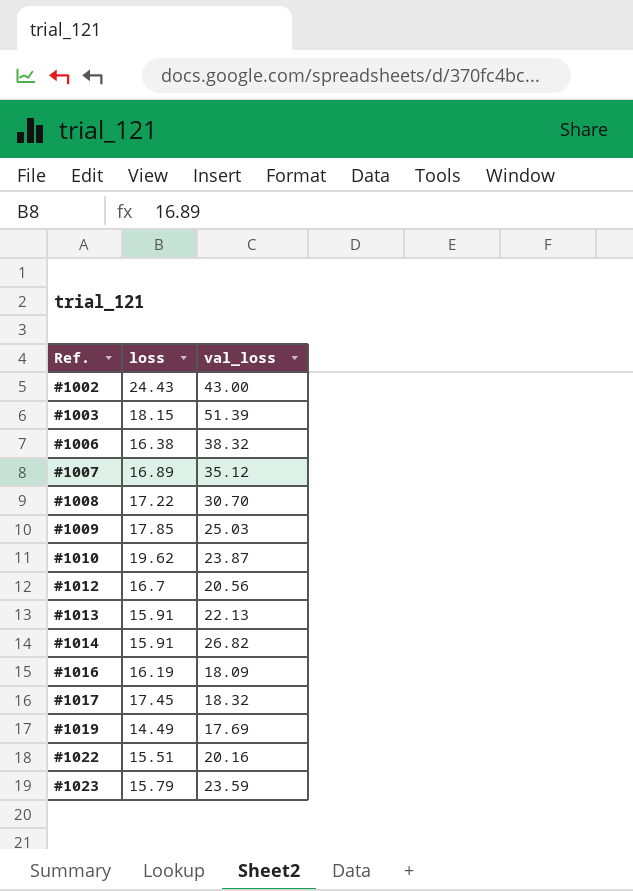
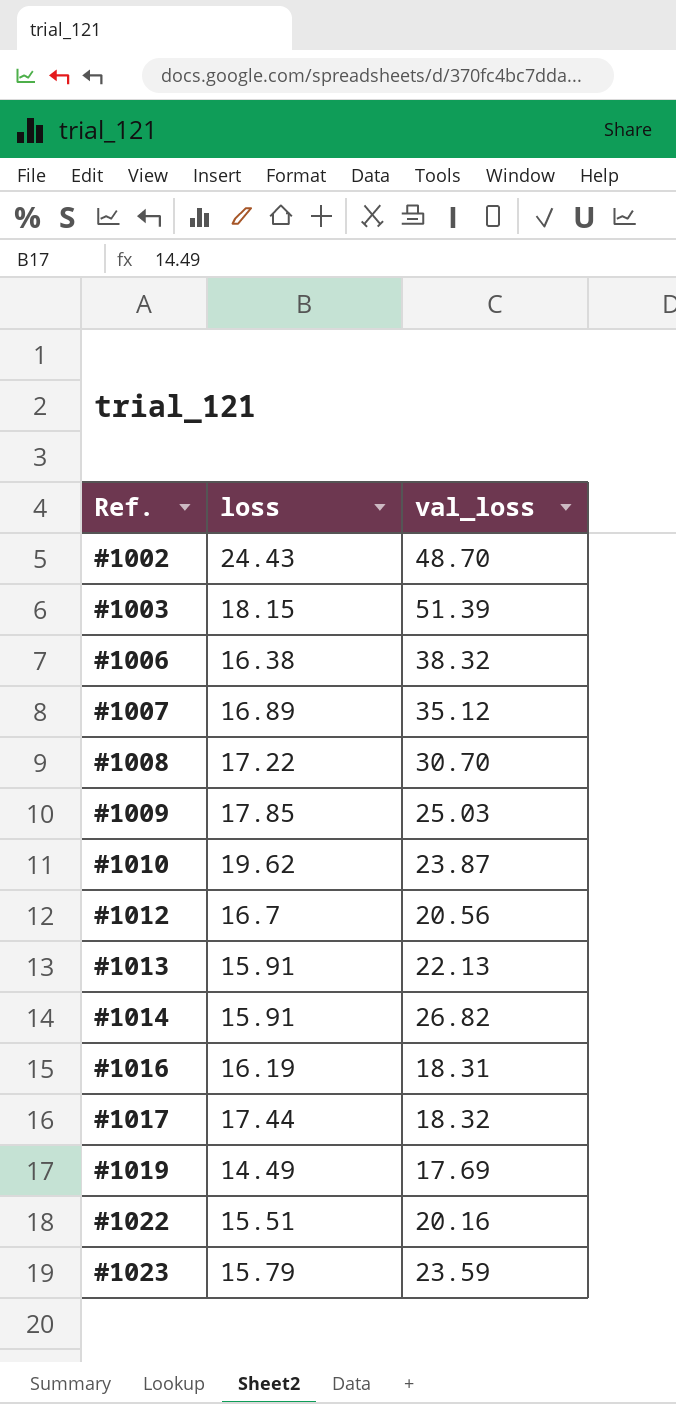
#1002 | val_loss: 43.00 -> 48.70
#1016 | val_loss: 18.09 -> 18.31
#1017 | loss: 17.45 -> 17.44

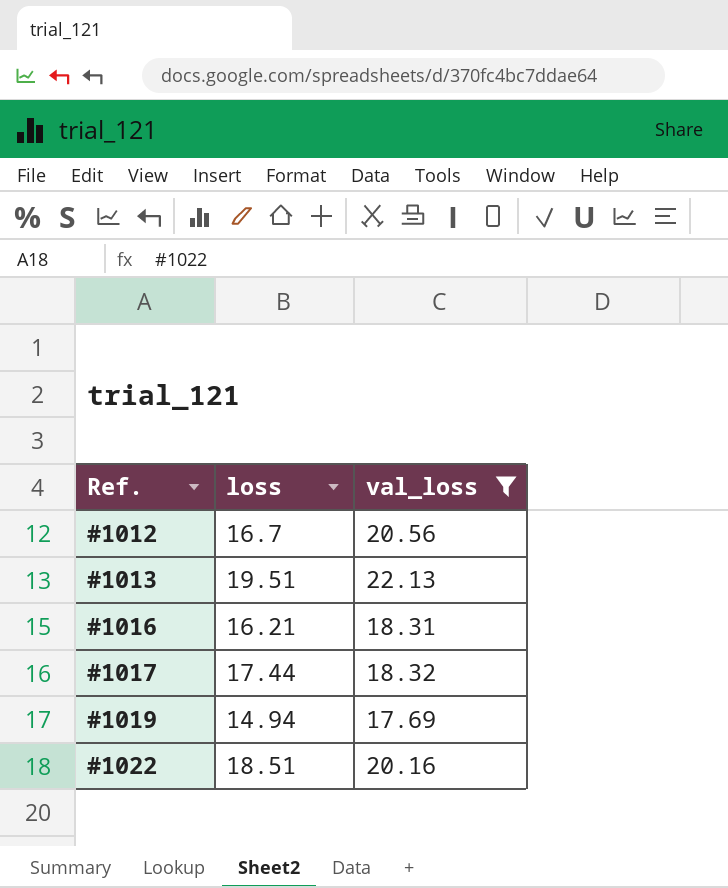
filter: none -> val_loss <= 22.13
#1013 | loss: 15.91 -> 19.51
#1016 | loss: 16.19 -> 16.21
#1019 | loss: 14.49 -> 14.94
#1022 | loss: 15.51 -> 18.51

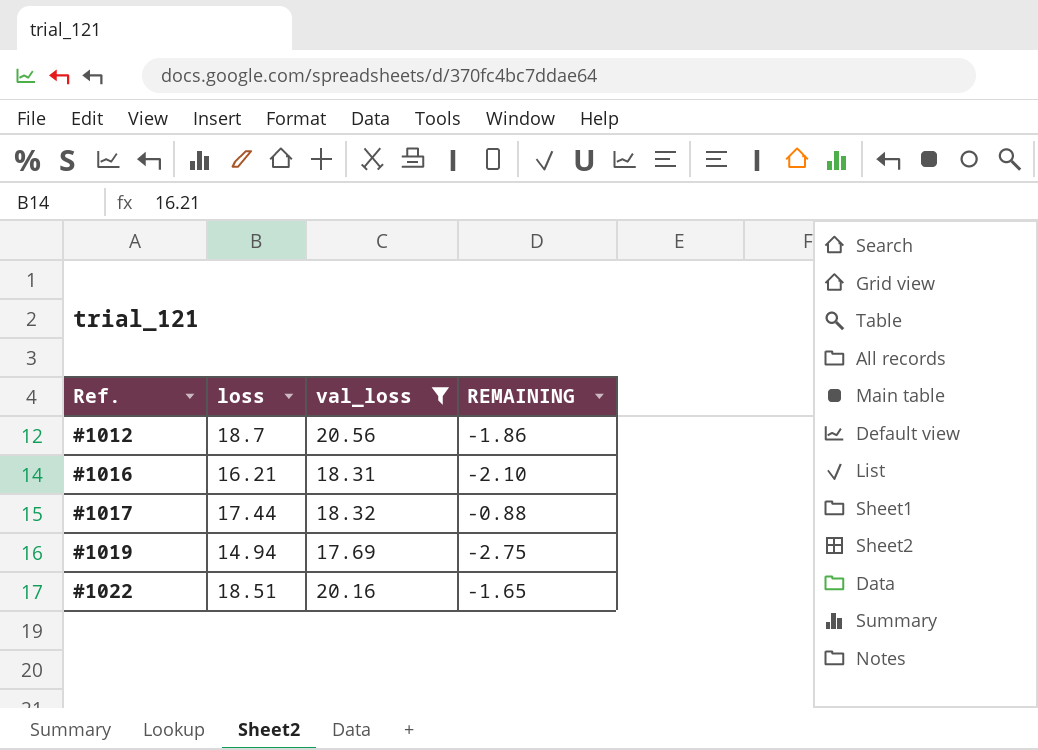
column REMAINING | formula: none -> [loss] - [val_loss]
row #1013: 19.51 | 22.13 -> none
#1012 | loss: 16.7 -> 18.7

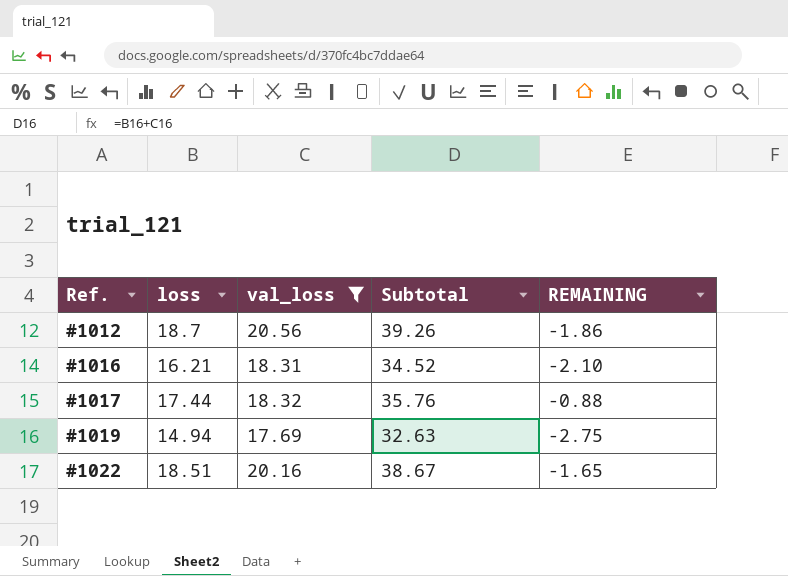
column Subtotal | formula: none -> [loss] + [val_loss]

